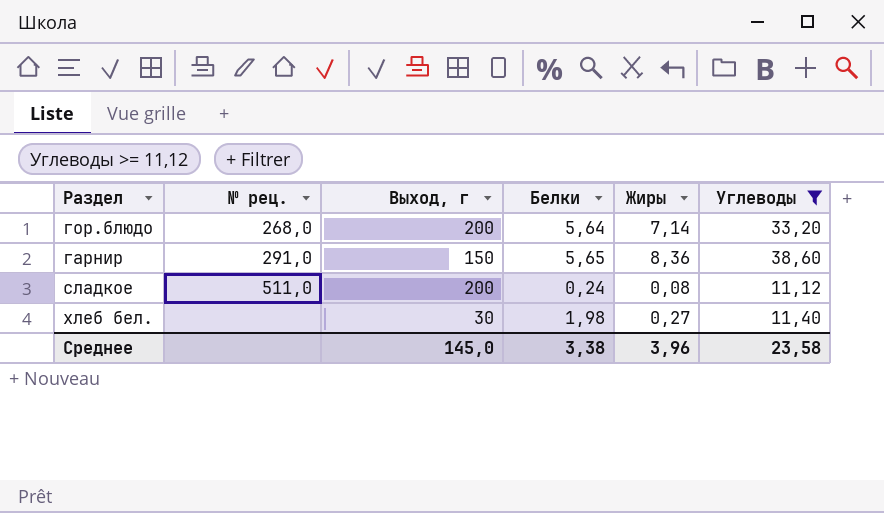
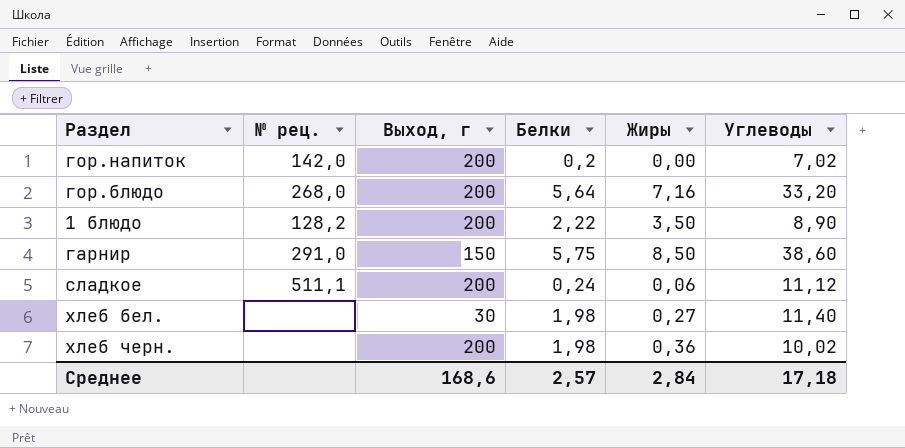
filter: Углеводы >= 11,12 -> none
гор.блюдо | Жиры: 7,14 -> 7,16
гарнир | Белки: 5,65 -> 5,75
гарнир | Жиры: 8,36 -> 8,50
сладкое | № рец.: 511,0 -> 511,1
сладкое | Жиры: 0,08 -> 0,06
Среднее | Выход, г: 145,0 -> 168,6
Среднее | Белки: 3,38 -> 2,57
Среднее | Жиры: 3,96 -> 2,84
Среднее | Углеводы: 23,58 -> 17,18

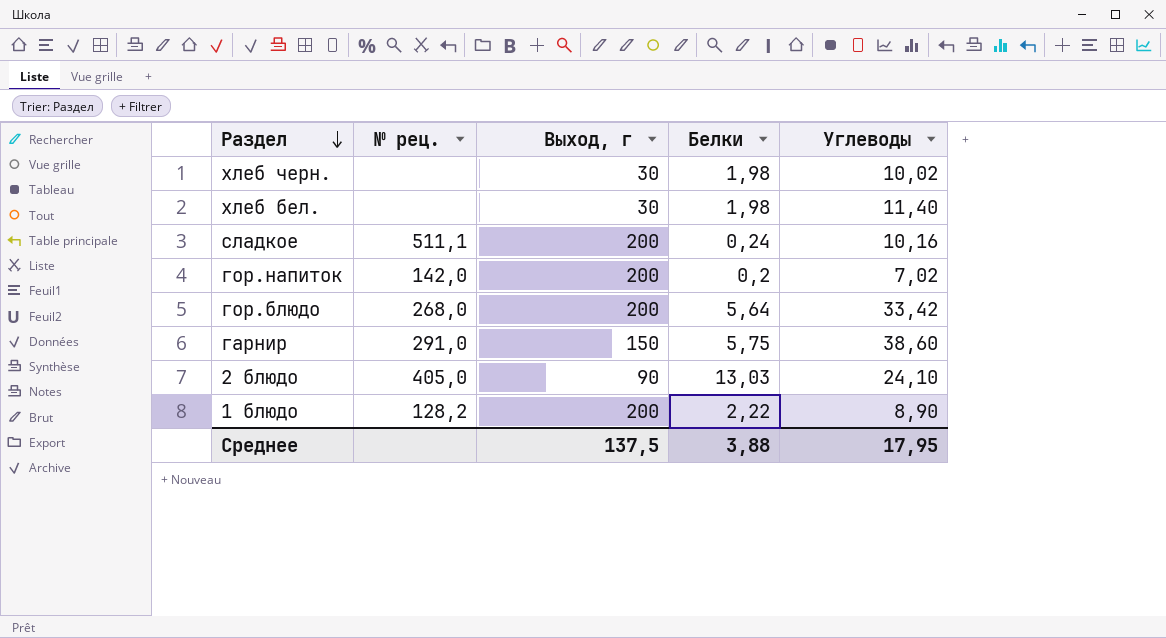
row order: none -> Раздел descending
column Жиры | position: 5 -> none
хлеб черн. | Выход, г: 200 -> 30
сладкое | Углеводы: 11,12 -> 10,16
гор.блюдо | Углеводы: 33,20 -> 33,42
row 2 блюдо: none -> 405,0 | 90 | 13,03 | 24,10
Среднее | Выход, г: 168,6 -> 137,5
Среднее | Белки: 2,57 -> 3,88
Среднее | Углеводы: 17,18 -> 17,95

